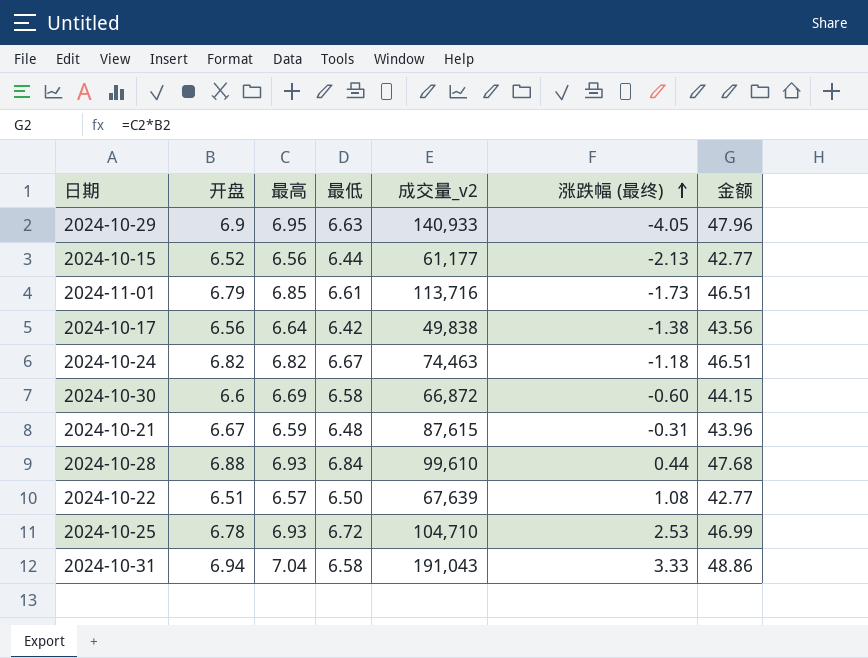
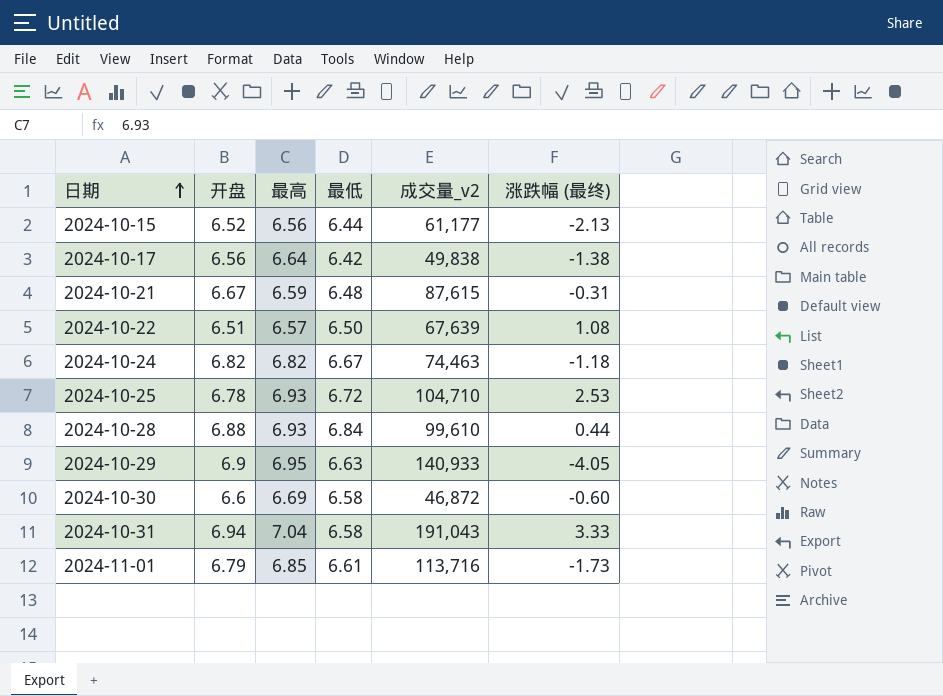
row order: 涨跌幅 (最终) ascending -> 日期 ascending
column 金额 | formula: [开盘] * [最高] -> none
2024-10-30 | 成交量_v2: 66,872 -> 46,872

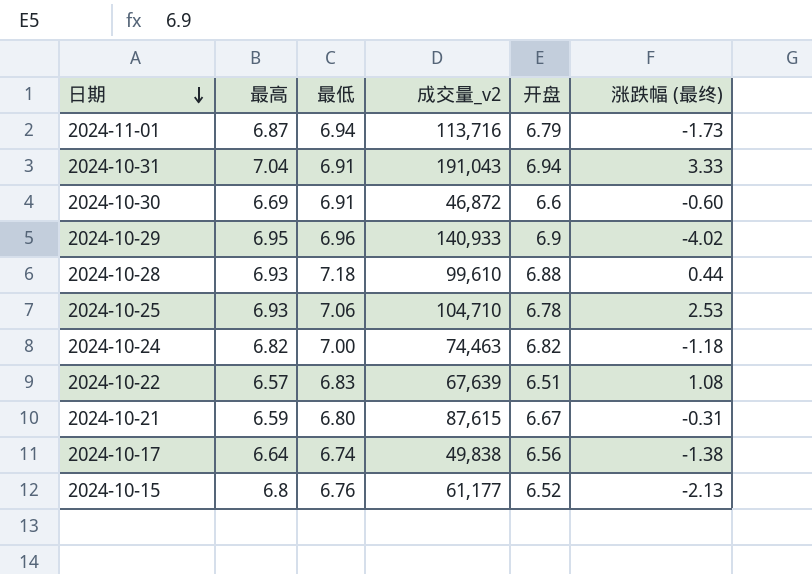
row order: 日期 ascending -> 日期 descending
column 开盘 | position: 2 -> 5
2024-11-01 | 最高: 6.85 -> 6.87
2024-11-01 | 最低: 6.61 -> 6.94
2024-10-31 | 最低: 6.58 -> 6.91
2024-10-30 | 最低: 6.58 -> 6.91
2024-10-29 | 最低: 6.63 -> 6.96
2024-10-29 | 涨跌幅 (最终): -4.05 -> -4.02
2024-10-28 | 最低: 6.84 -> 7.18
2024-10-25 | 最低: 6.72 -> 7.06
2024-10-24 | 最低: 6.67 -> 7.00
2024-10-22 | 最低: 6.50 -> 6.83
2024-10-21 | 最低: 6.48 -> 6.80
2024-10-17 | 最低: 6.42 -> 6.74
2024-10-15 | 最高: 6.56 -> 6.8
2024-10-15 | 最低: 6.44 -> 6.76

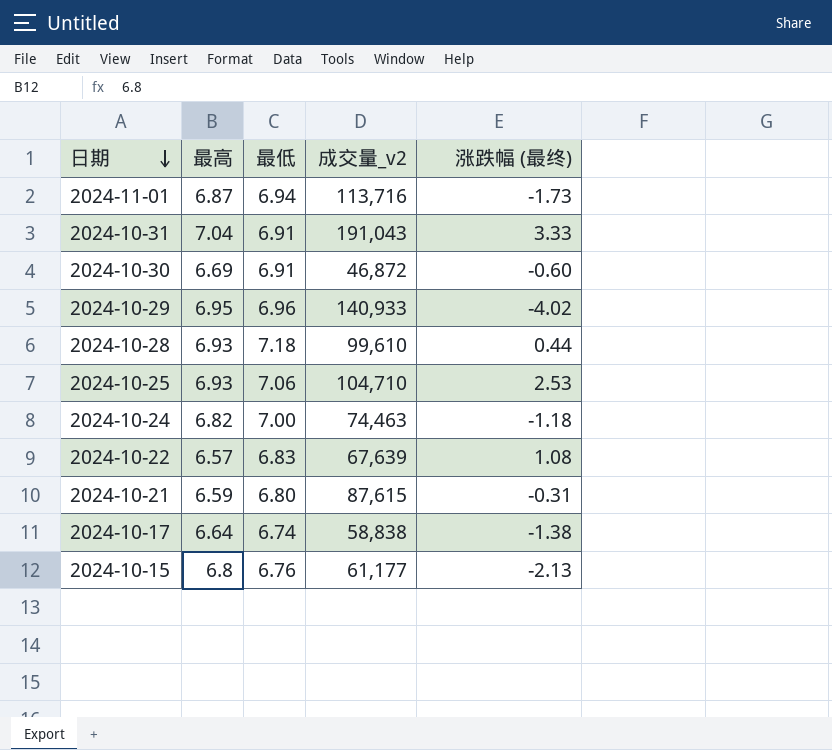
column 开盘 | position: 5 -> none
2024-10-17 | 成交量_v2: 49,838 -> 58,838

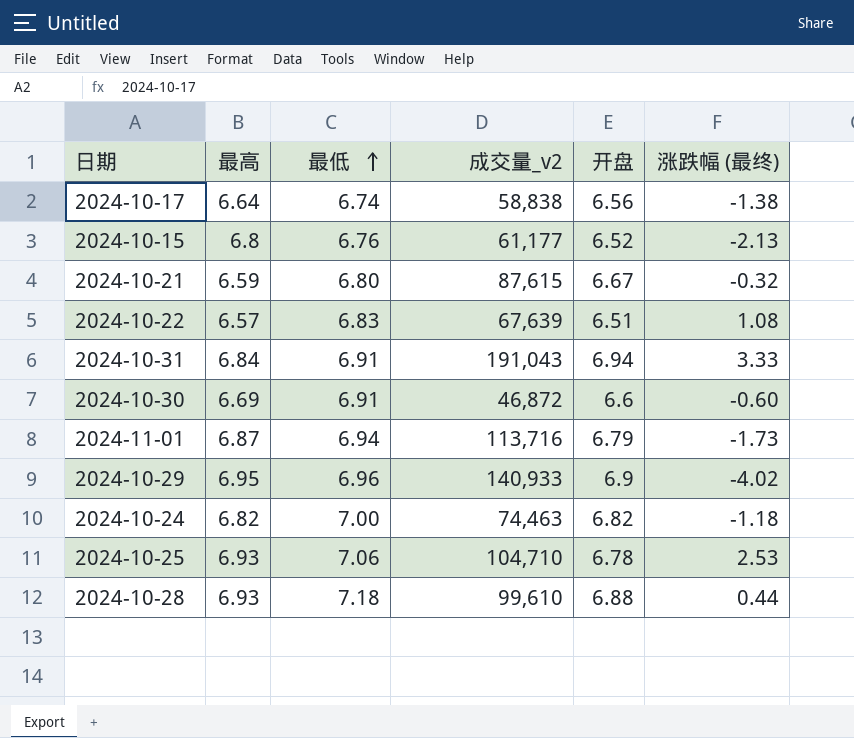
row order: 日期 descending -> 最低 ascending
column 开盘 | position: none -> 5
2024-10-21 | 涨跌幅 (最终): -0.31 -> -0.32
2024-10-31 | 最高: 7.04 -> 6.84

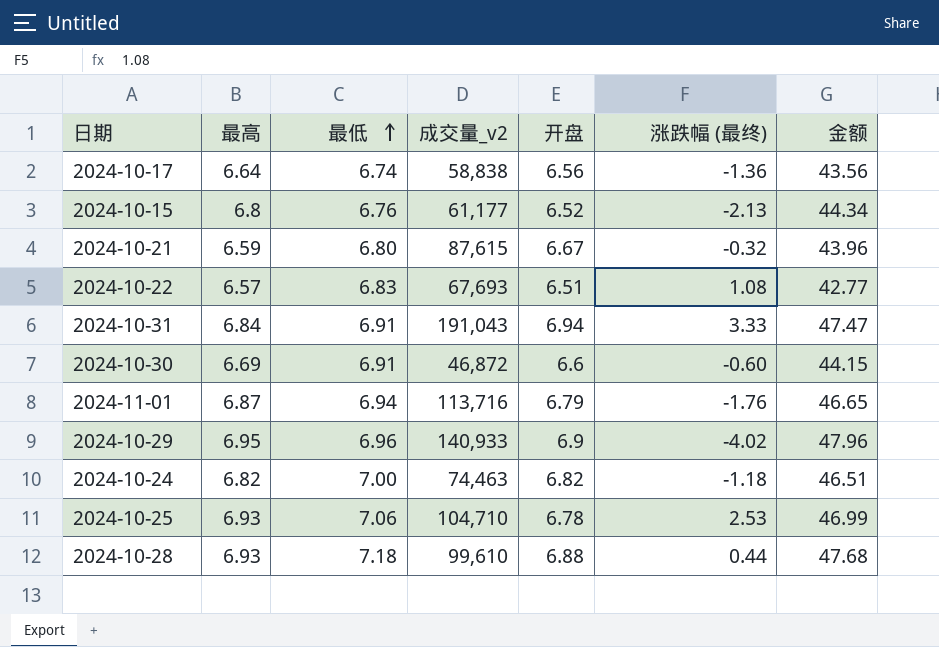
column 金额 | formula: none -> [最高] * [开盘]
2024-10-17 | 涨跌幅 (最终): -1.38 -> -1.36
2024-10-22 | 成交量_v2: 67,639 -> 67,693
2024-11-01 | 涨跌幅 (最终): -1.73 -> -1.76

